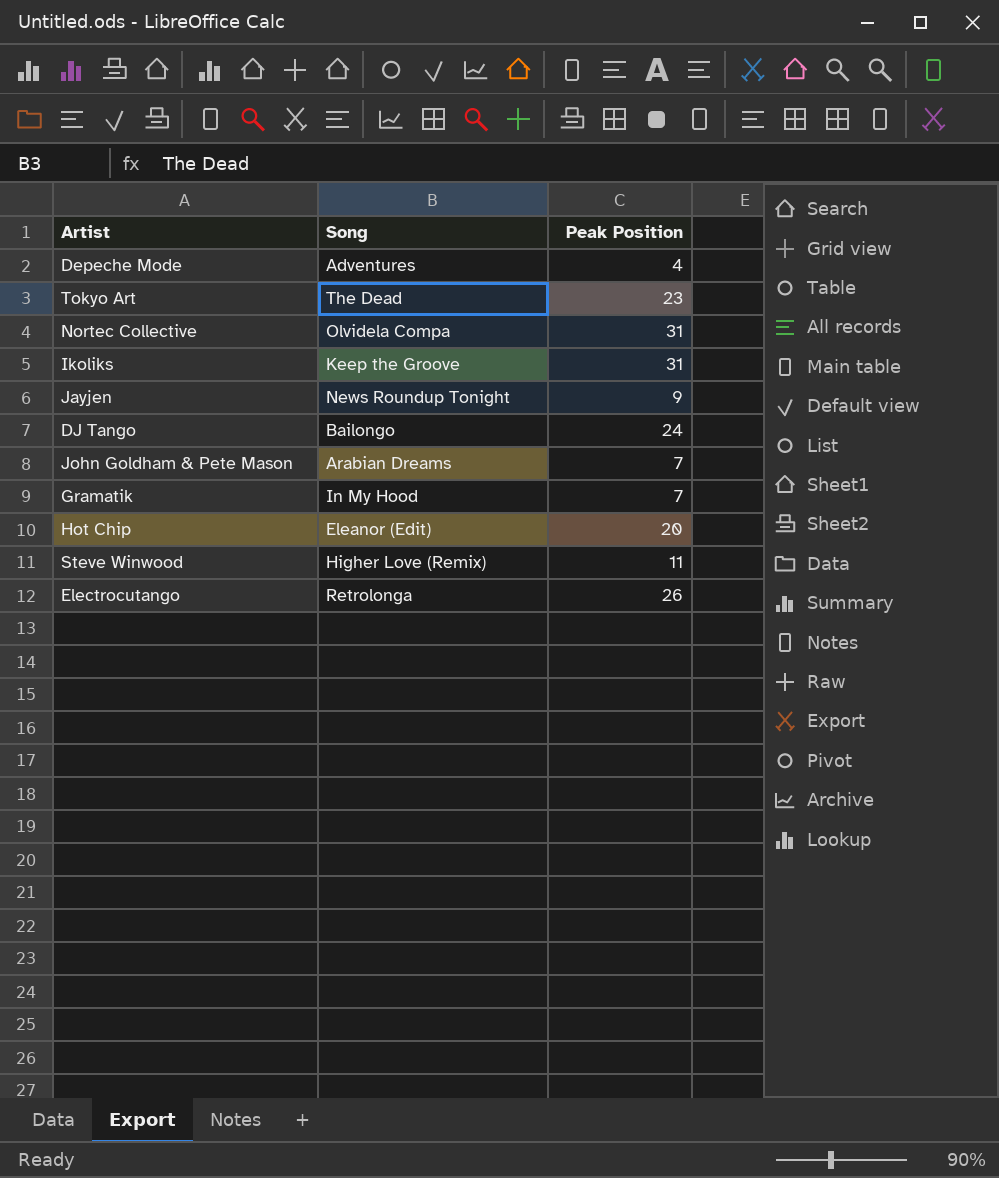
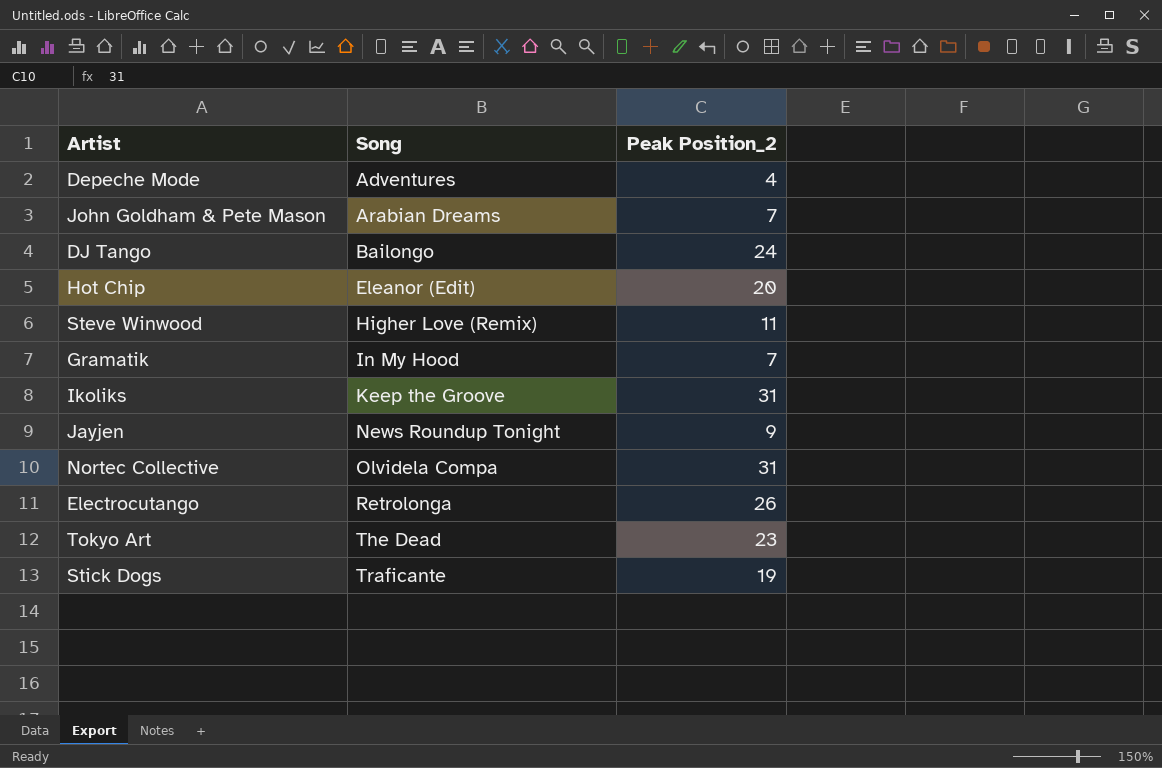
row order: none -> Song ascending
column name: Peak Position -> Peak Position_2
row Stick Dogs: none -> Traficante | 19

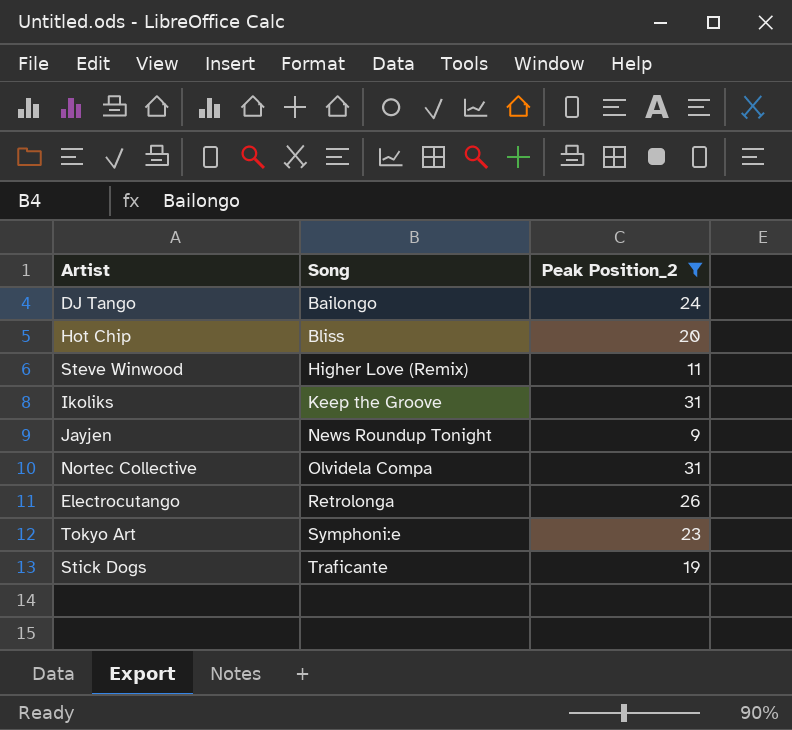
filter: none -> Peak Position_2 >= 9
Hot Chip | Song: Eleanor (Edit) -> Bliss
Tokyo Art | Song: The Dead -> Symphoni:e

